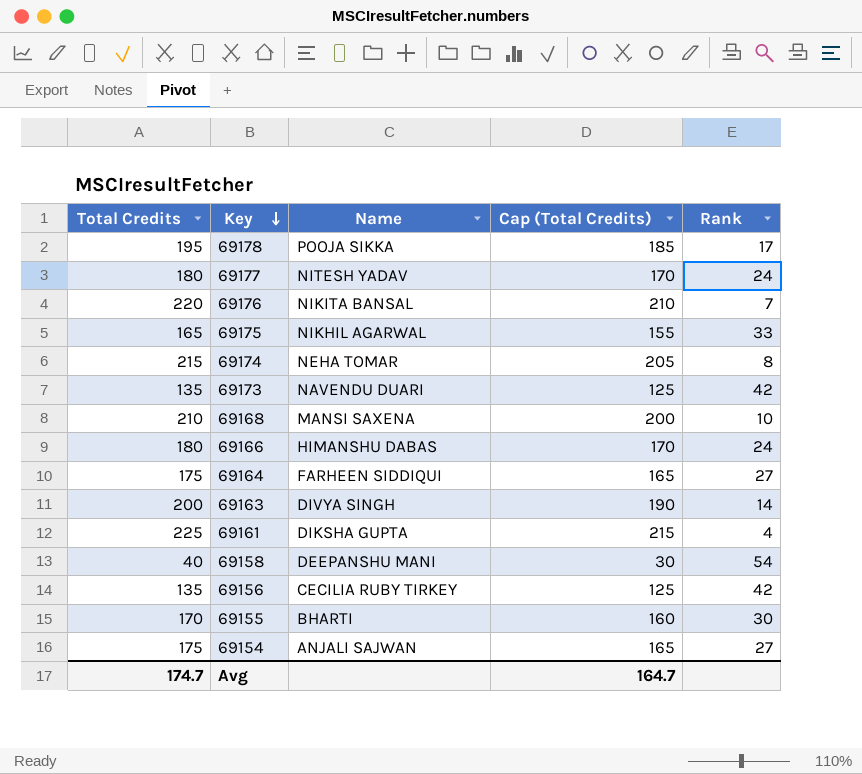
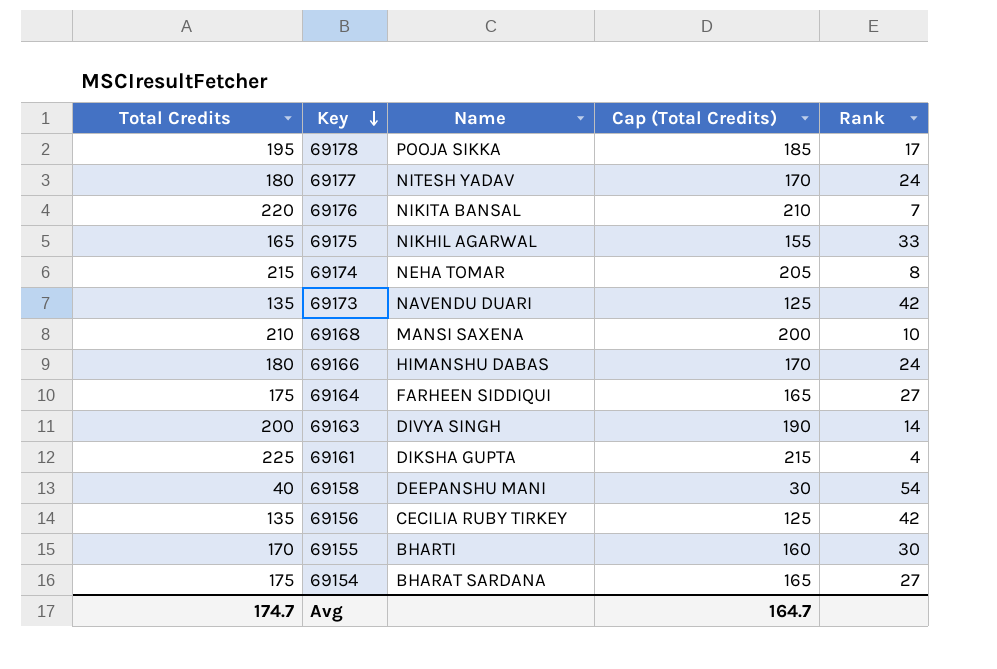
69154 | Name: ANJALI SAJWAN -> BHARAT SARDANA

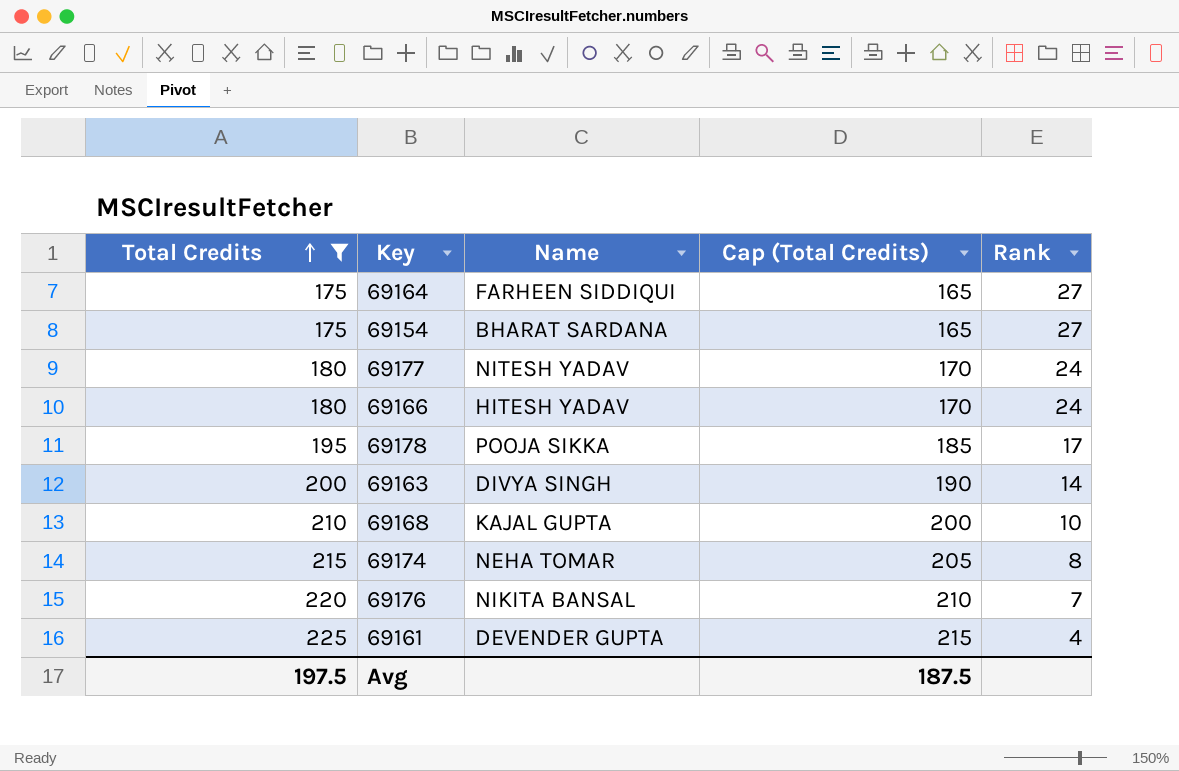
filter: none -> Total Credits >= 175
row order: Key descending -> Total Credits ascending
69166 | Name: HIMANSHU DABAS -> HITESH YADAV
69168 | Name: MANSI SAXENA -> KAJAL GUPTA
69161 | Name: DIKSHA GUPTA -> DEVENDER GUPTA
Avg | Total Credits: 174.7 -> 197.5
Avg | Cap (Total Credits): 164.7 -> 187.5

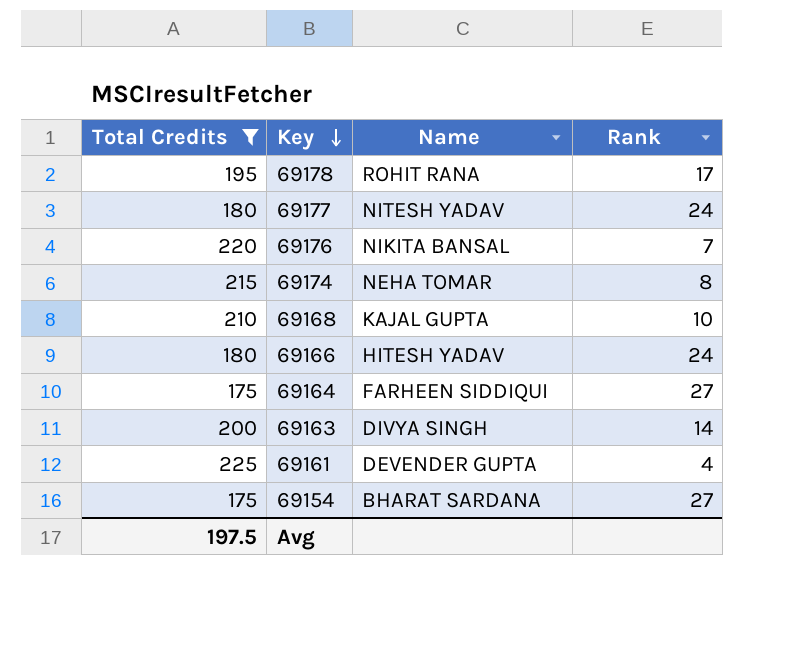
row order: Total Credits ascending -> Key descending
column Cap (Total Credits) | formula: [Total Credits] - 10 -> none
69178 | Name: POOJA SIKKA -> ROHIT RANA

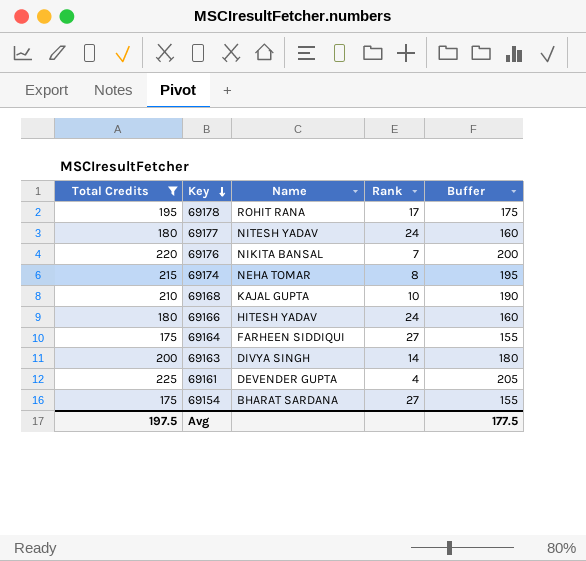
column Buffer | formula: none -> [Total Credits] - 20

